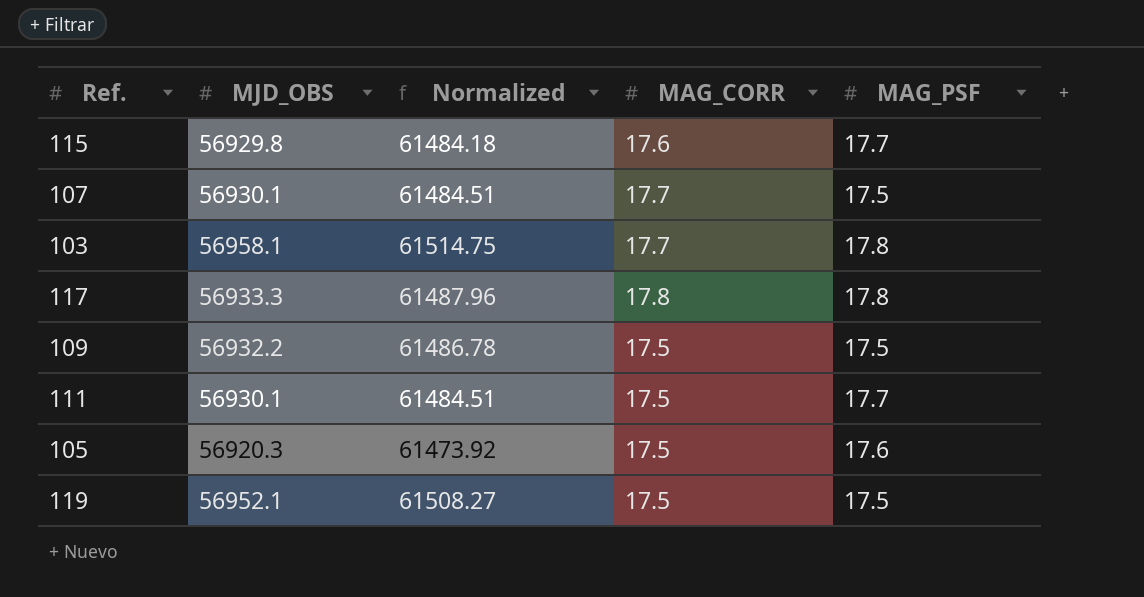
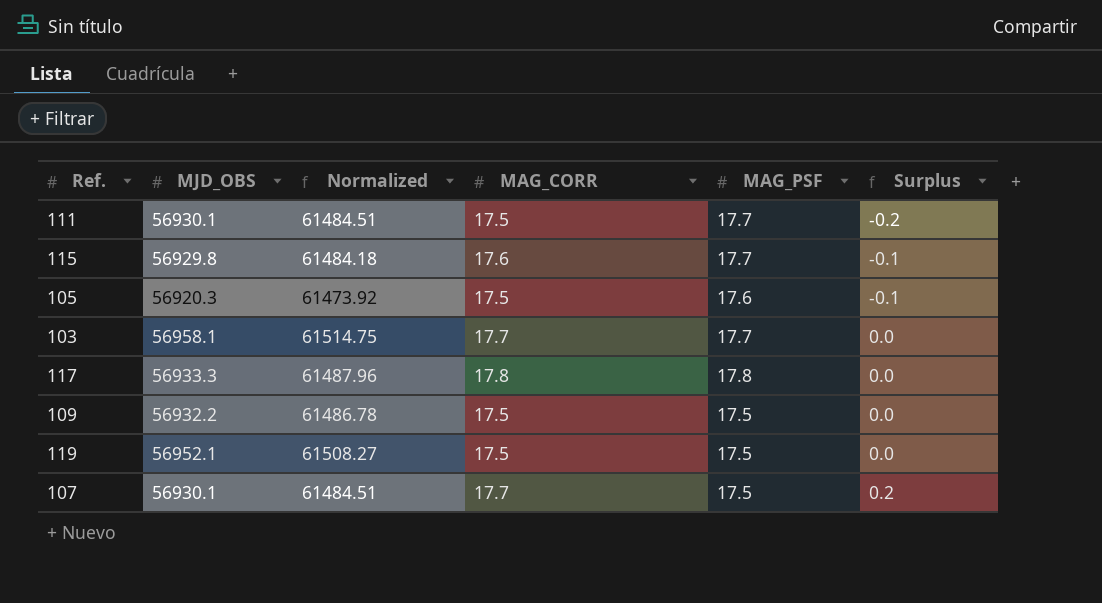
row order: none -> Surplus ascending
column Surplus | formula: none -> [MAG_CORR] - [MAG_PSF]
103 | MAG_PSF: 17.8 -> 17.7

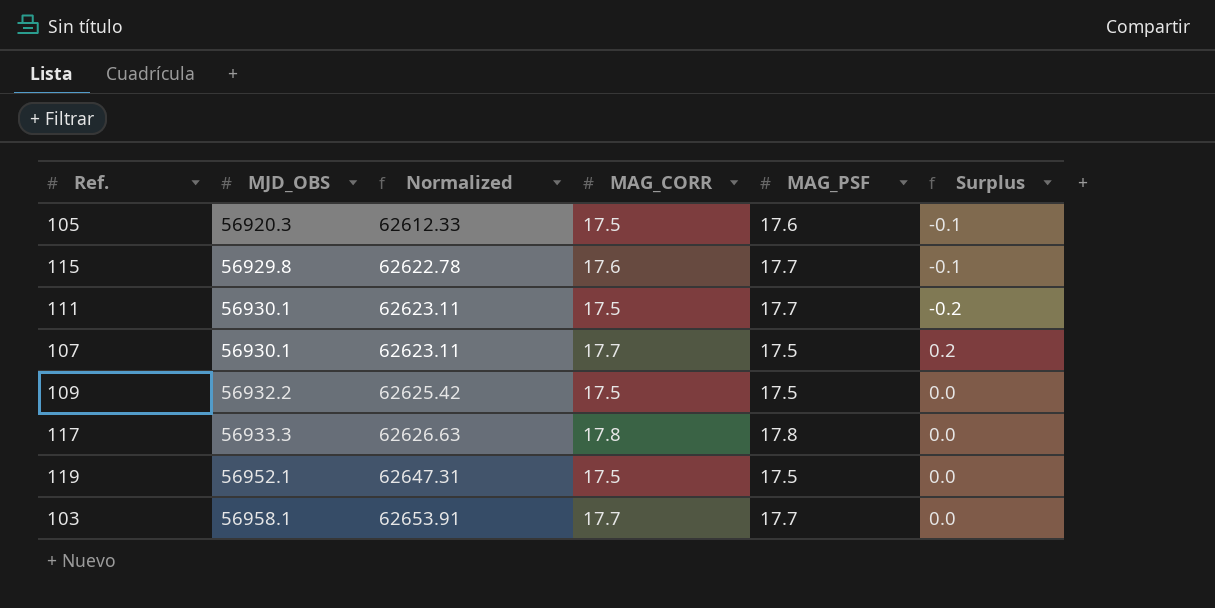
row order: Surplus ascending -> MJD_OBS ascending
column Normalized | formula: [MJD_OBS] * 1.08 -> [MJD_OBS] * 1.1

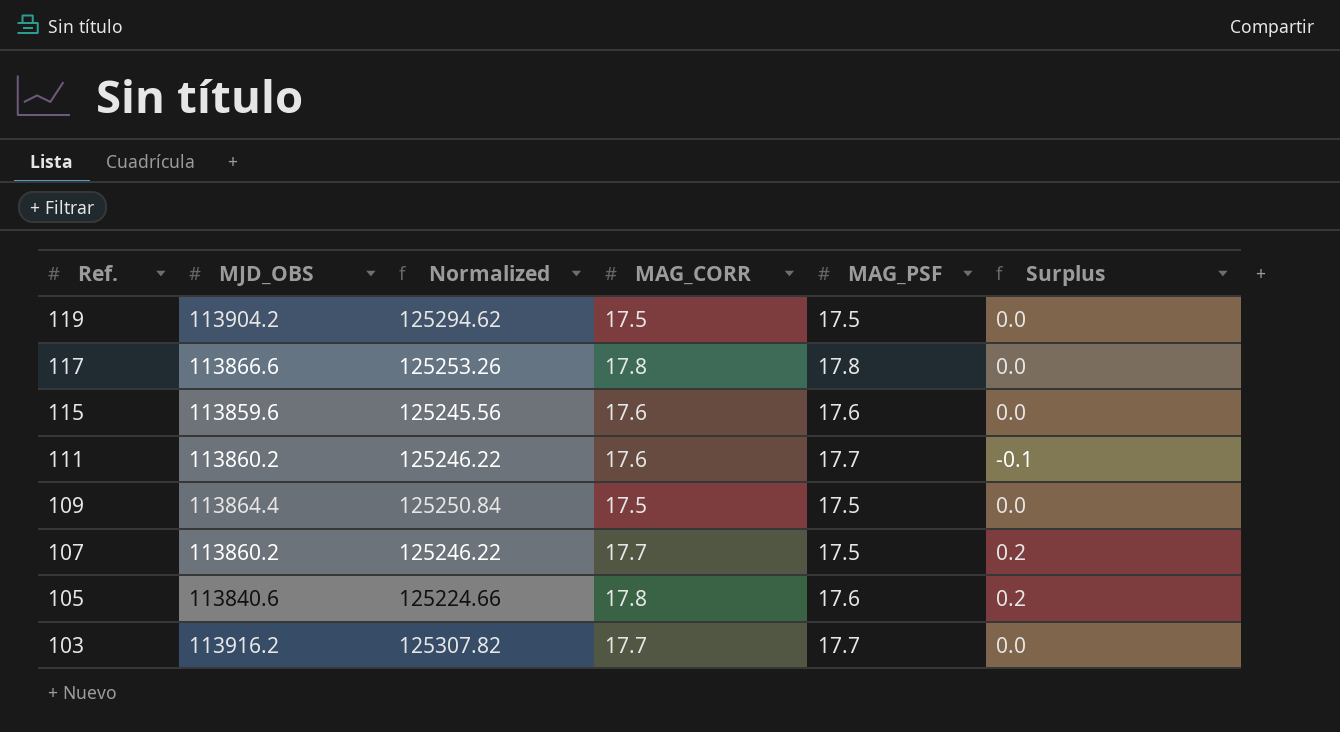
row order: MJD_OBS ascending -> Ref. descending
119 | MJD_OBS: 56952.1 -> 113904.2
119 | Normalized: 62647.31 -> 125294.62
117 | MJD_OBS: 56933.3 -> 113866.6
117 | Normalized: 62626.63 -> 125253.26
115 | MJD_OBS: 56929.8 -> 113859.6
115 | Normalized: 62622.78 -> 125245.56
115 | MAG_PSF: 17.7 -> 17.6
115 | Surplus: -0.1 -> 0.0
111 | MJD_OBS: 56930.1 -> 113860.2
111 | Normalized: 62623.11 -> 125246.22
111 | MAG_CORR: 17.5 -> 17.6
111 | Surplus: -0.2 -> -0.1
109 | MJD_OBS: 56932.2 -> 113864.4
109 | Normalized: 62625.42 -> 125250.84
107 | MJD_OBS: 56930.1 -> 113860.2
107 | Normalized: 62623.11 -> 125246.22
105 | MJD_OBS: 56920.3 -> 113840.6
105 | Normalized: 62612.33 -> 125224.66
105 | MAG_CORR: 17.5 -> 17.8
105 | Surplus: -0.1 -> 0.2
103 | MJD_OBS: 56958.1 -> 113916.2
103 | Normalized: 62653.91 -> 125307.82

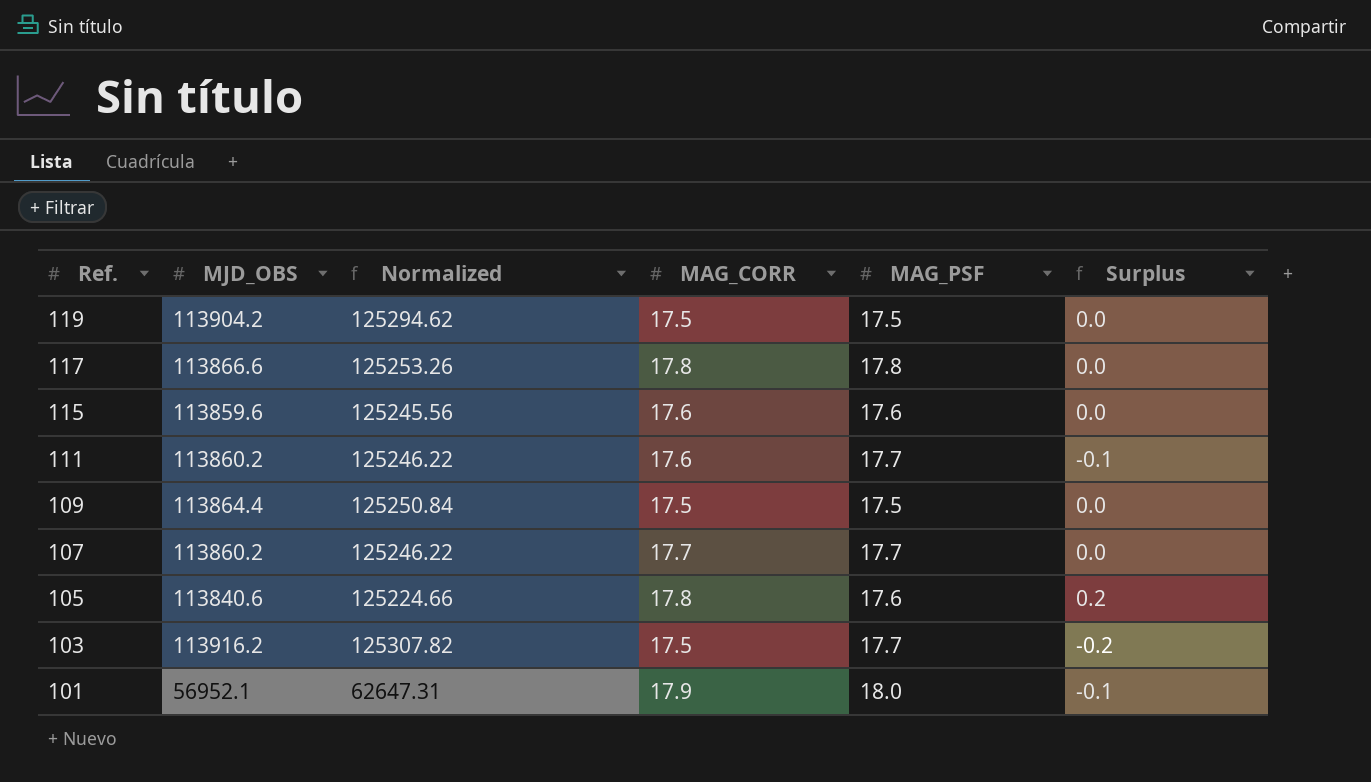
107 | MAG_PSF: 17.5 -> 17.7
107 | Surplus: 0.2 -> 0.0
103 | MAG_CORR: 17.7 -> 17.5
103 | Surplus: 0.0 -> -0.2
row 101: none -> 56952.1 | 62647.31 | 17.9 | 18.0 | -0.1

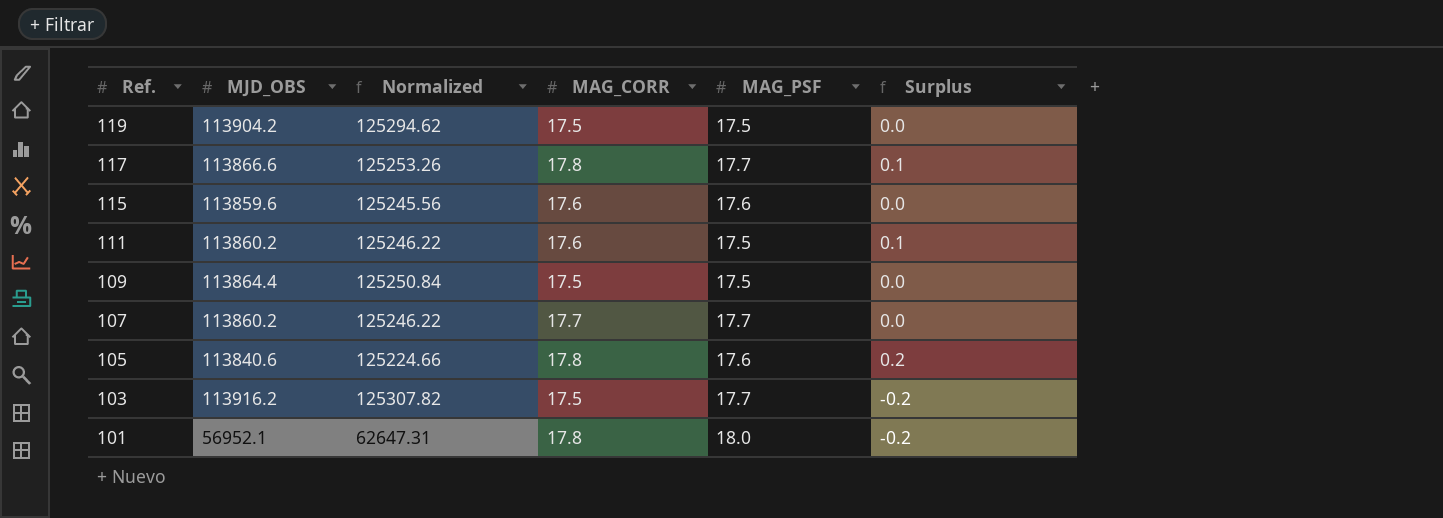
117 | MAG_PSF: 17.8 -> 17.7
117 | Surplus: 0.0 -> 0.1
111 | MAG_PSF: 17.7 -> 17.5
111 | Surplus: -0.1 -> 0.1
101 | MAG_CORR: 17.9 -> 17.8
101 | Surplus: -0.1 -> -0.2

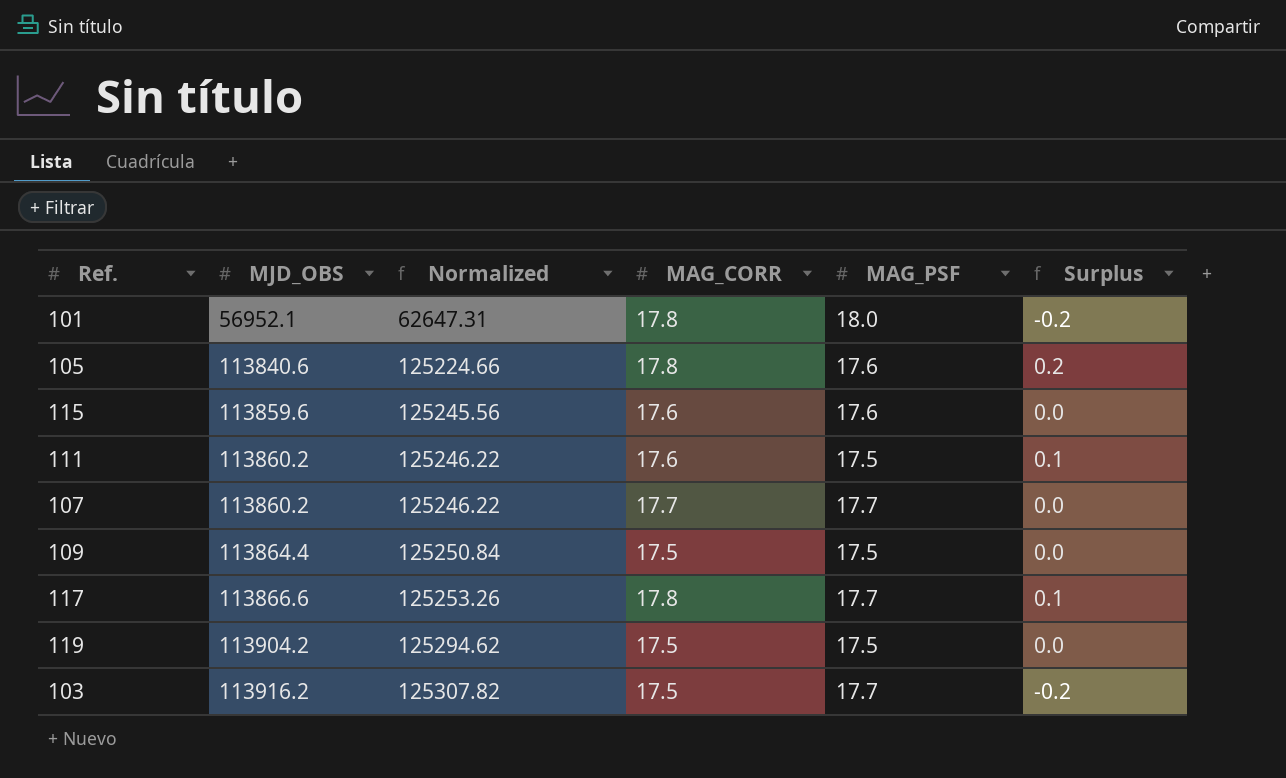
row order: Ref. descending -> MJD_OBS ascending

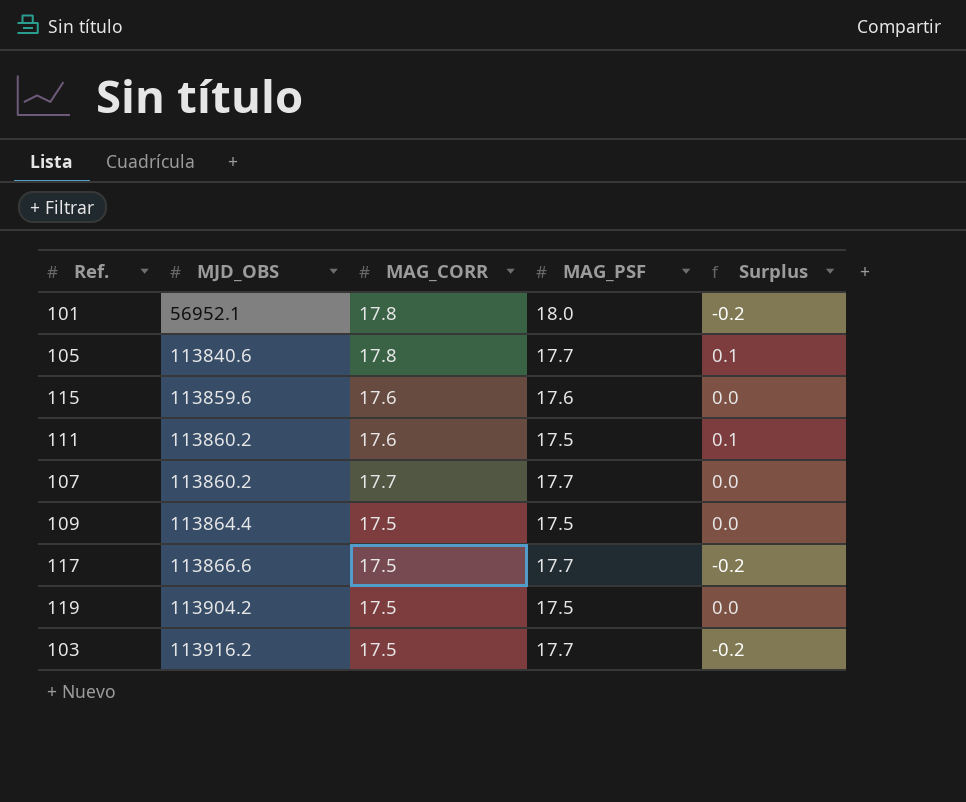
column Normalized | formula: [MJD_OBS] * 1.1 -> none
105 | MAG_PSF: 17.6 -> 17.7
105 | Surplus: 0.2 -> 0.1
117 | MAG_CORR: 17.8 -> 17.5
117 | Surplus: 0.1 -> -0.2

